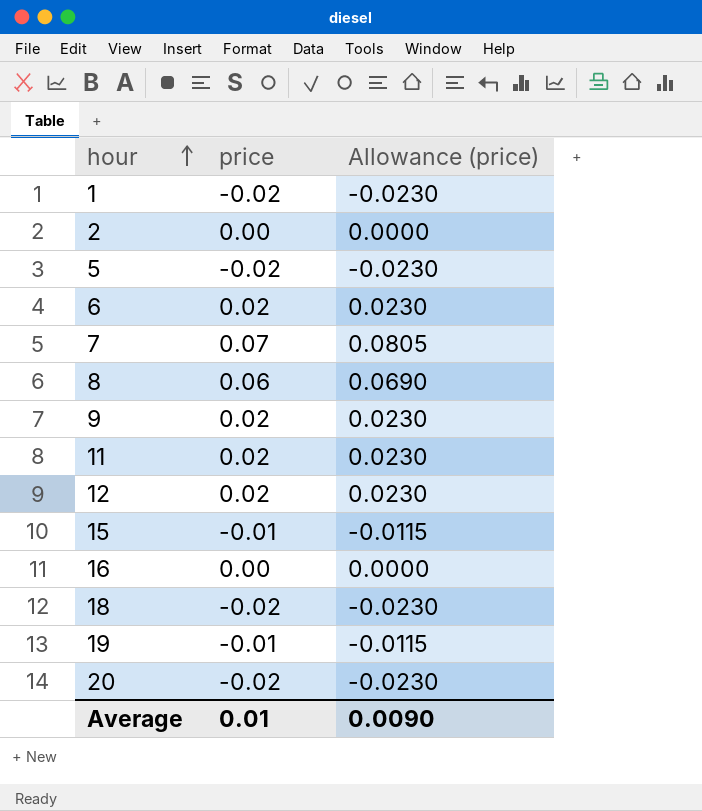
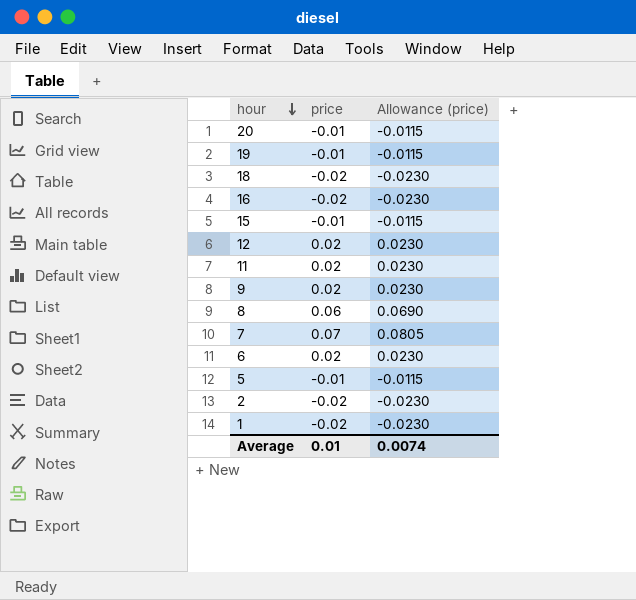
row order: hour ascending -> hour descending
20 | price: -0.02 -> -0.01
20 | Allowance (price): -0.0230 -> -0.0115
16 | price: 0.00 -> -0.02
16 | Allowance (price): 0.0000 -> -0.0230
5 | price: -0.02 -> -0.01
5 | Allowance (price): -0.0230 -> -0.0115
2 | price: 0.00 -> -0.02
2 | Allowance (price): 0.0000 -> -0.0230
Average | Allowance (price): 0.0090 -> 0.0074

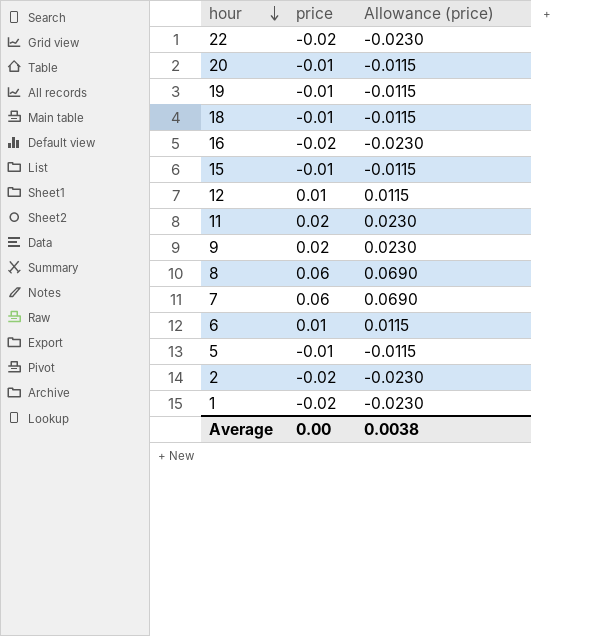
row 22: none -> -0.02 | -0.0230
18 | price: -0.02 -> -0.01
18 | Allowance (price): -0.0230 -> -0.0115
12 | price: 0.02 -> 0.01
12 | Allowance (price): 0.0230 -> 0.0115
7 | price: 0.07 -> 0.06
7 | Allowance (price): 0.0805 -> 0.0690
6 | price: 0.02 -> 0.01
6 | Allowance (price): 0.0230 -> 0.0115
Average | price: 0.01 -> 0.00
Average | Allowance (price): 0.0074 -> 0.0038

